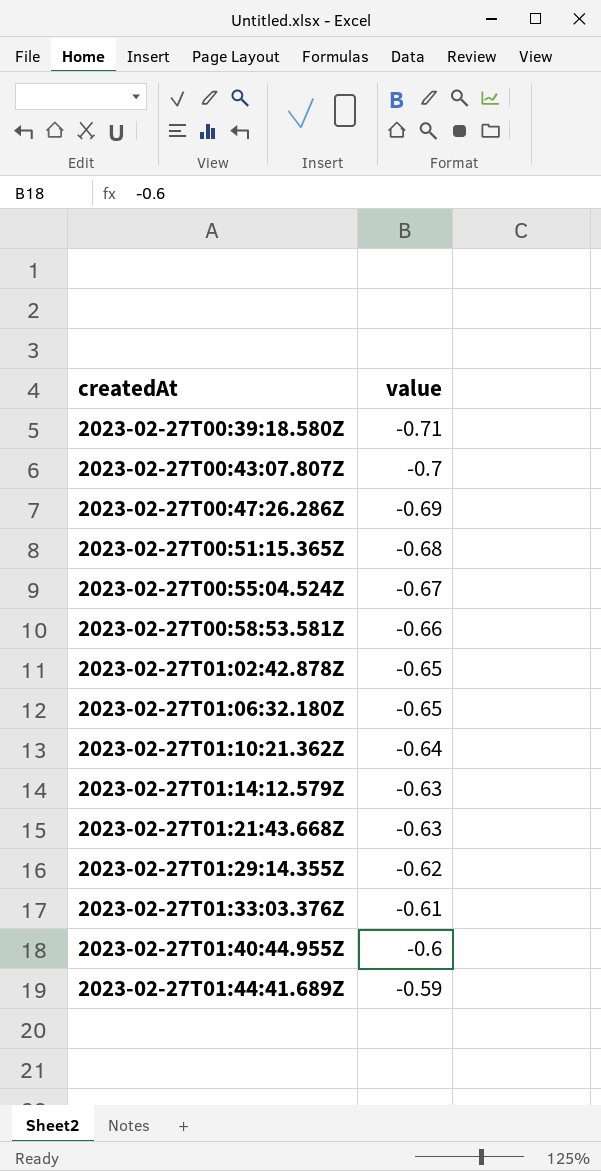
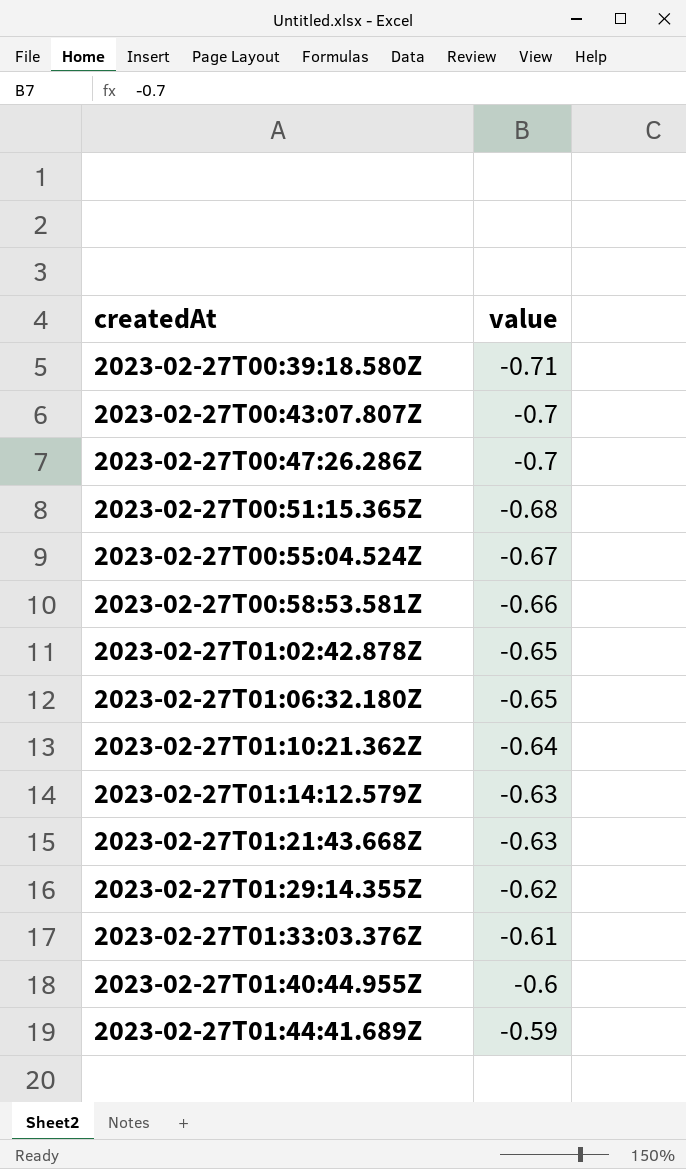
2023-02-27T00:47:26.286Z | value: -0.69 -> -0.7

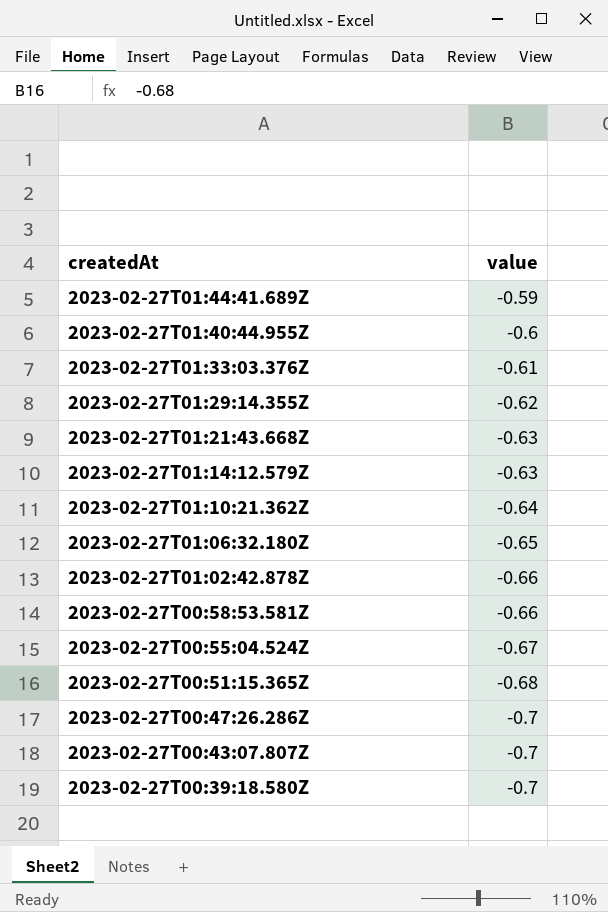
row order: createdAt ascending -> createdAt descending
2023-02-27T01:02:42.878Z | value: -0.65 -> -0.66
2023-02-27T00:39:18.580Z | value: -0.71 -> -0.7

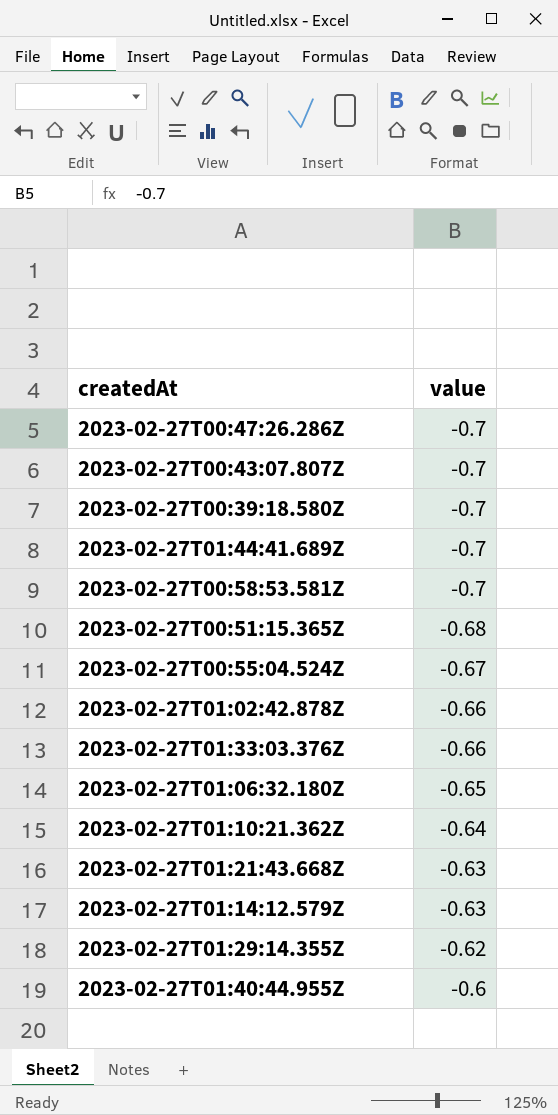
row order: createdAt descending -> value ascending
2023-02-27T01:44:41.689Z | value: -0.59 -> -0.7
2023-02-27T00:58:53.581Z | value: -0.66 -> -0.7
2023-02-27T01:33:03.376Z | value: -0.61 -> -0.66

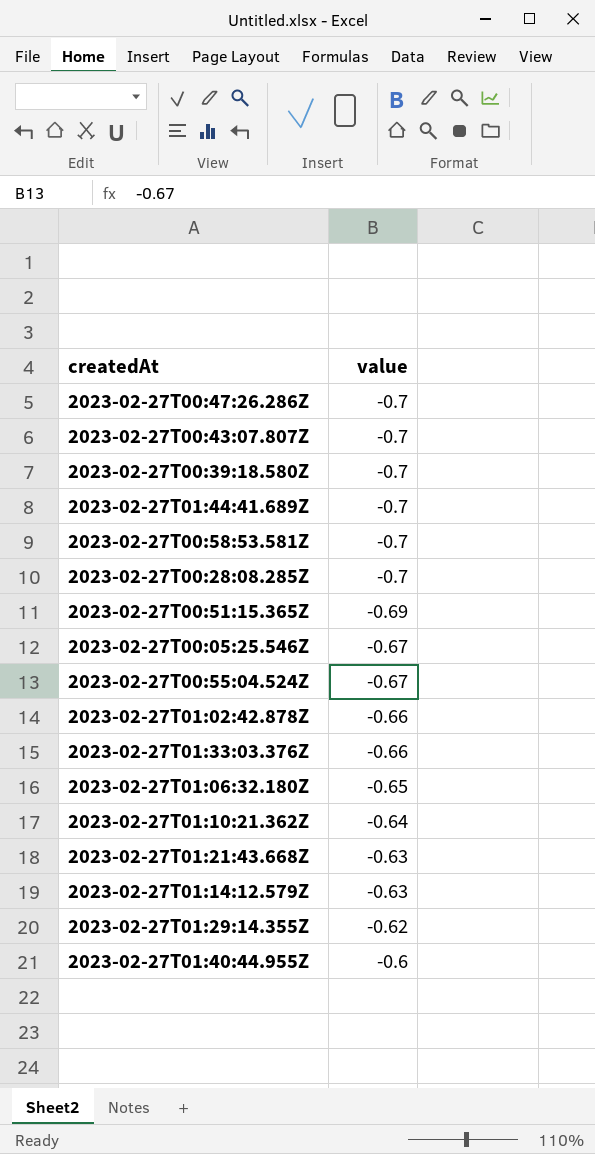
row 2023-02-27T00:28:08.285Z: none -> -0.7
2023-02-27T00:51:15.365Z | value: -0.68 -> -0.69
row 2023-02-27T00:05:25.546Z: none -> -0.67

